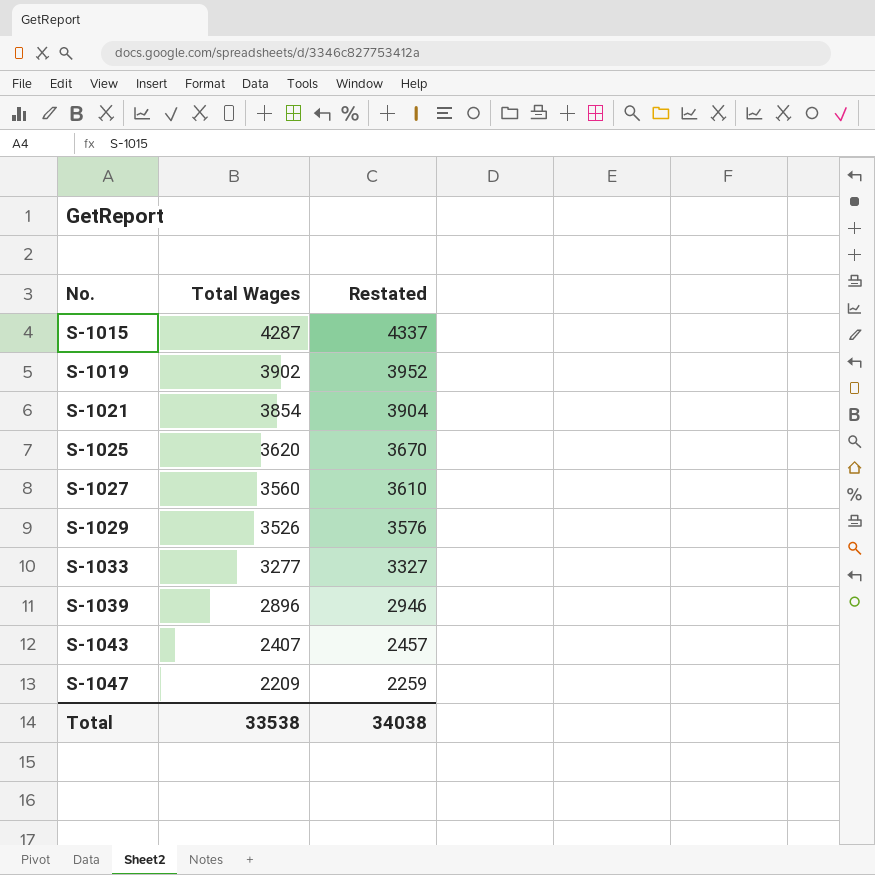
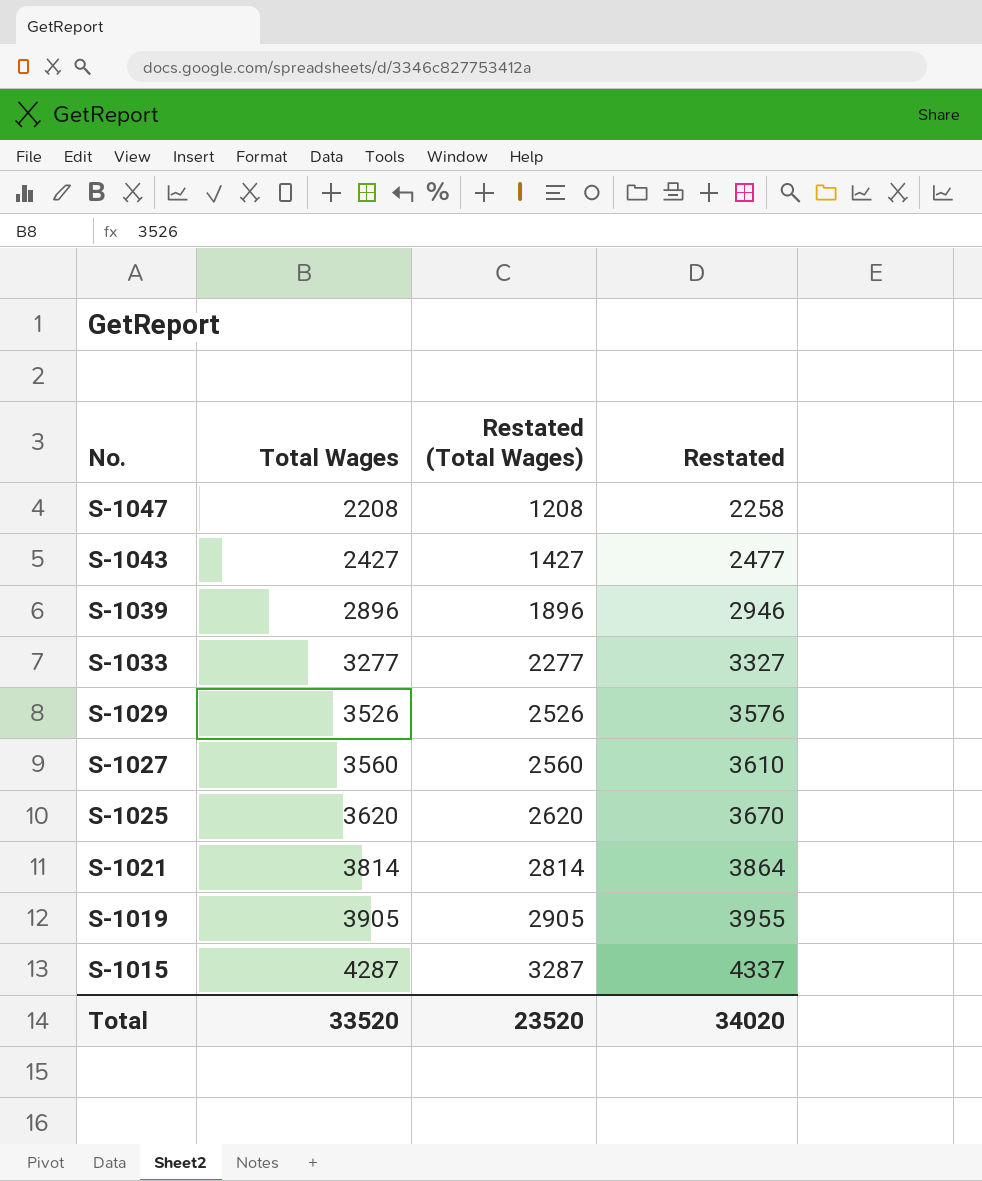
row order: No. ascending -> No. descending
column Restated (Total Wages) | formula: none -> [Total Wages] - 1000
S-1047 | Total Wages: 2209 -> 2208
S-1047 | Restated: 2259 -> 2258
S-1043 | Total Wages: 2407 -> 2427
S-1043 | Restated: 2457 -> 2477
S-1021 | Total Wages: 3854 -> 3814
S-1021 | Restated: 3904 -> 3864
S-1019 | Total Wages: 3902 -> 3905
S-1019 | Restated: 3952 -> 3955
Total | Total Wages: 33538 -> 33520
Total | Restated: 34038 -> 34020

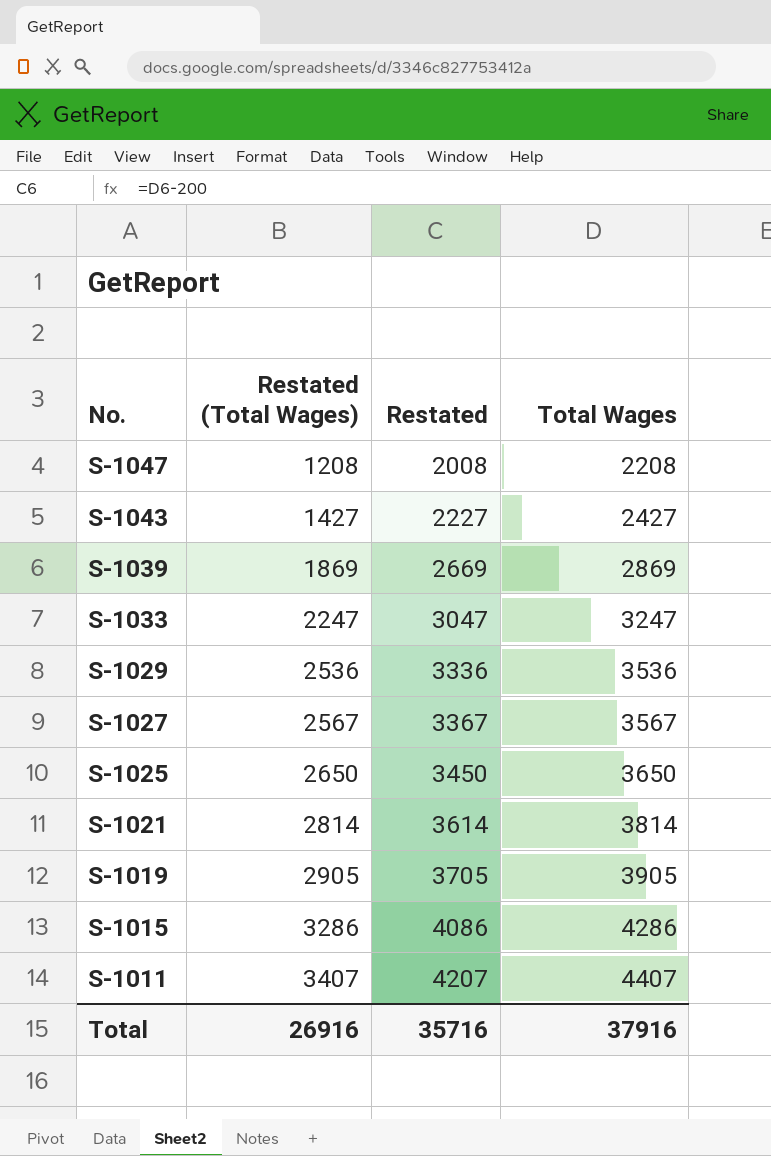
column Restated | formula: [Total Wages] + 50 -> [Total Wages] - 200
column Total Wages | position: 2 -> 4
S-1039 | Restated (Total Wages): 1896 -> 1869
S-1039 | Total Wages: 2896 -> 2869
S-1033 | Restated (Total Wages): 2277 -> 2247
S-1033 | Total Wages: 3277 -> 3247
S-1029 | Restated (Total Wages): 2526 -> 2536
S-1029 | Total Wages: 3526 -> 3536
S-1027 | Restated (Total Wages): 2560 -> 2567
S-1027 | Total Wages: 3560 -> 3567
S-1025 | Restated (Total Wages): 2620 -> 2650
S-1025 | Total Wages: 3620 -> 3650
S-1015 | Restated (Total Wages): 3287 -> 3286
S-1015 | Total Wages: 4287 -> 4286
row S-1011: none -> 3407 | 4207 | 4407
Total | Restated (Total Wages): 23520 -> 26916
Total | Restated: 34020 -> 35716
Total | Total Wages: 33520 -> 37916

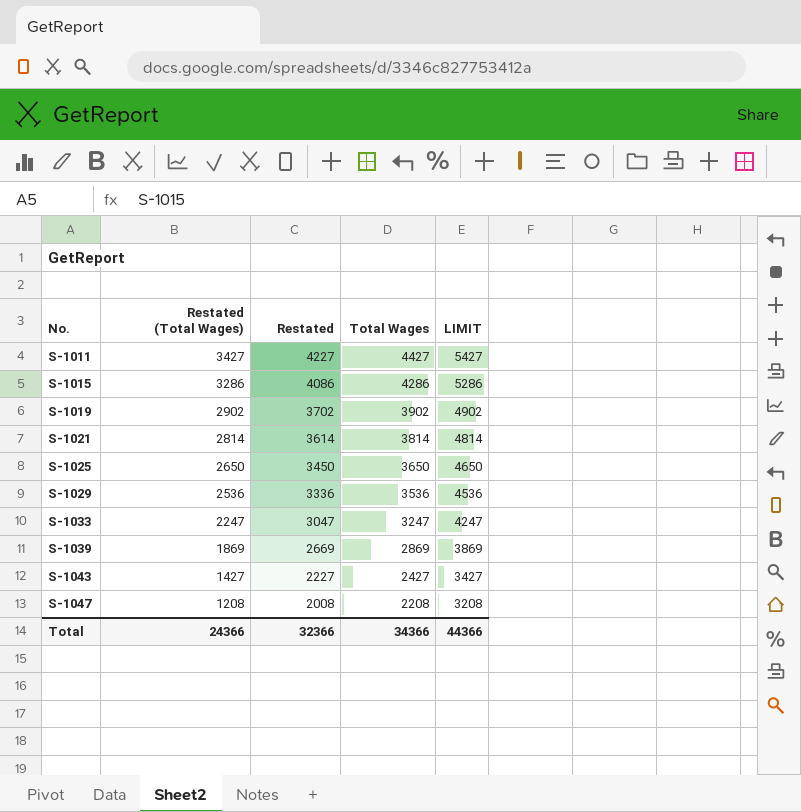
row order: No. descending -> No. ascending
column LIMIT | formula: none -> [Total Wages] + 1000
row S-1027: 2567 | 3367 | 3567 -> none
S-1011 | Restated (Total Wages): 3407 -> 3427
S-1011 | Restated: 4207 -> 4227
S-1011 | Total Wages: 4407 -> 4427
S-1019 | Restated (Total Wages): 2905 -> 2902
S-1019 | Restated: 3705 -> 3702
S-1019 | Total Wages: 3905 -> 3902
Total | Restated (Total Wages): 26916 -> 24366
Total | Restated: 35716 -> 32366
Total | Total Wages: 37916 -> 34366

